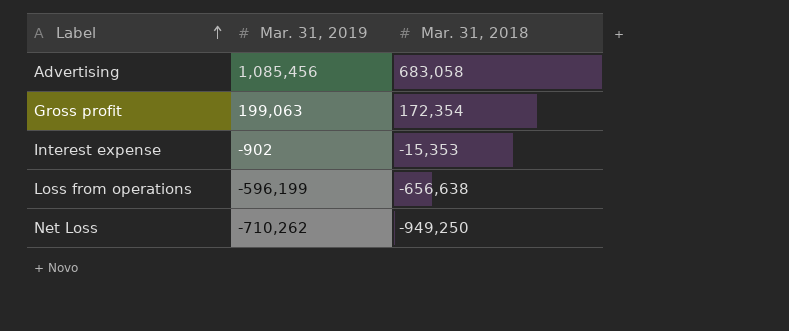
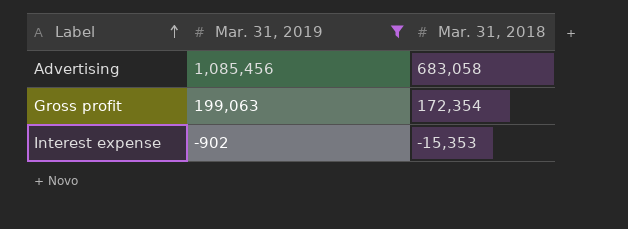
filter: none -> Mar. 31, 2019 >= -902

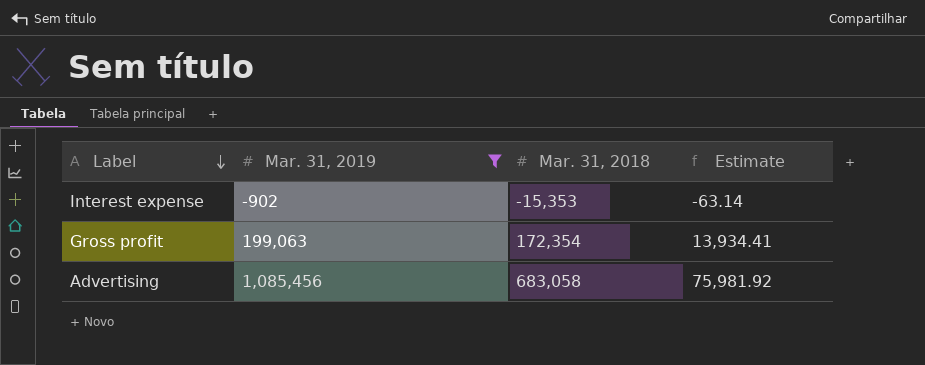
row order: Label ascending -> Label descending
column Estimate | formula: none -> [Mar. 31, 2019] * 0.07

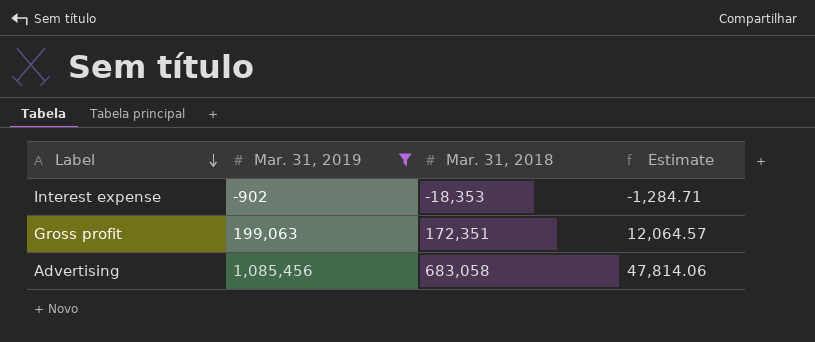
column Estimate | formula: [Mar. 31, 2019] * 0.07 -> [Mar. 31, 2018] * 0.07
Interest expense | Mar. 31, 2018: -15,353 -> -18,353
Gross profit | Mar. 31, 2018: 172,354 -> 172,351

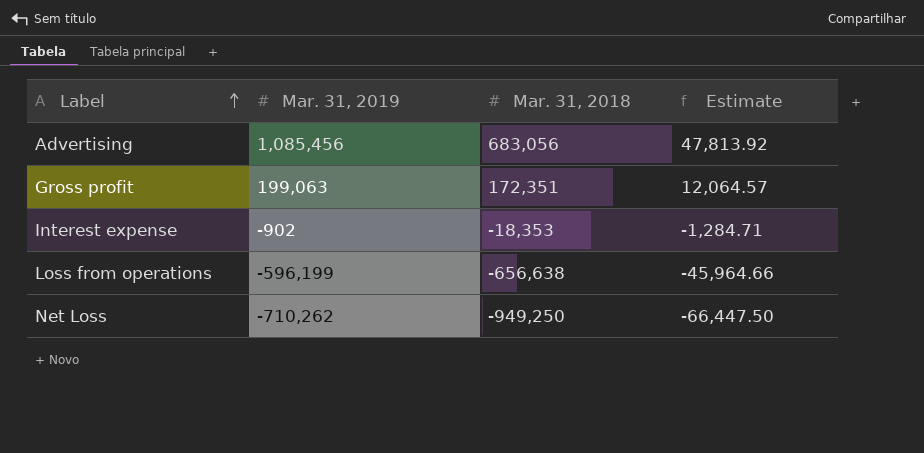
filter: Mar. 31, 2019 >= -902 -> none
row order: Label descending -> Label ascending
Advertising | Mar. 31, 2018: 683,058 -> 683,056
Advertising | Estimate: 47,814.06 -> 47,813.92

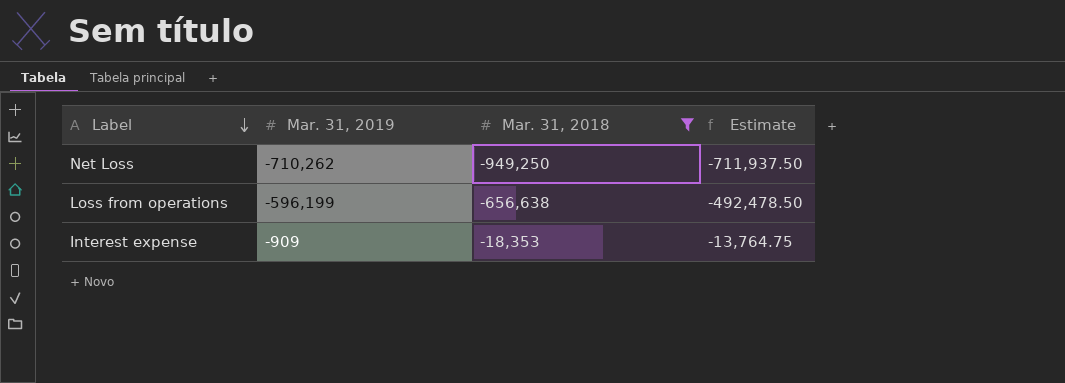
filter: none -> Mar. 31, 2018 <= -18,353
row order: Label ascending -> Label descending
column Estimate | formula: [Mar. 31, 2018] * 0.07 -> [Mar. 31, 2018] * 0.75
Interest expense | Mar. 31, 2019: -902 -> -909

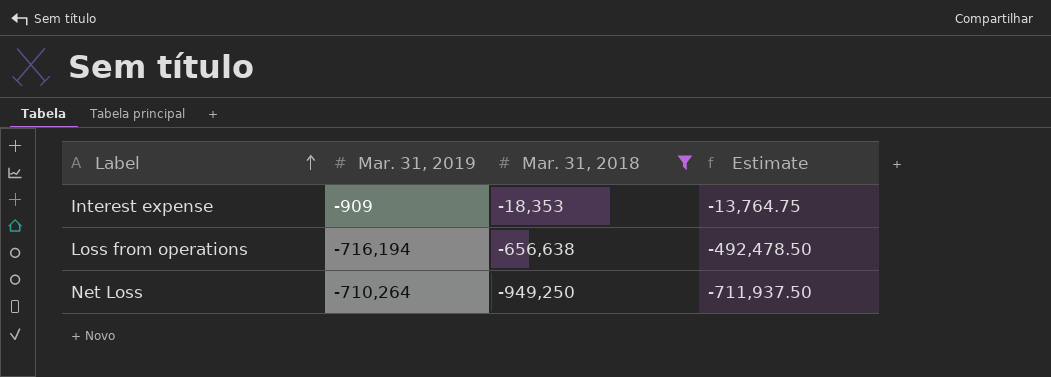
row order: Label descending -> Label ascending
Loss from operations | Mar. 31, 2019: -596,199 -> -716,194
Net Loss | Mar. 31, 2019: -710,262 -> -710,264

